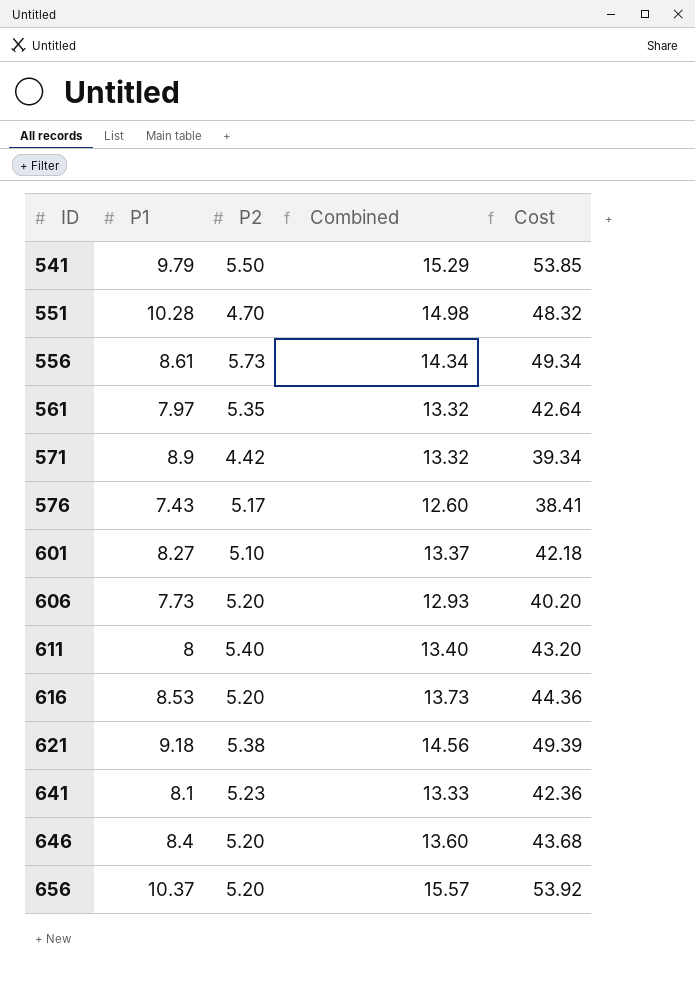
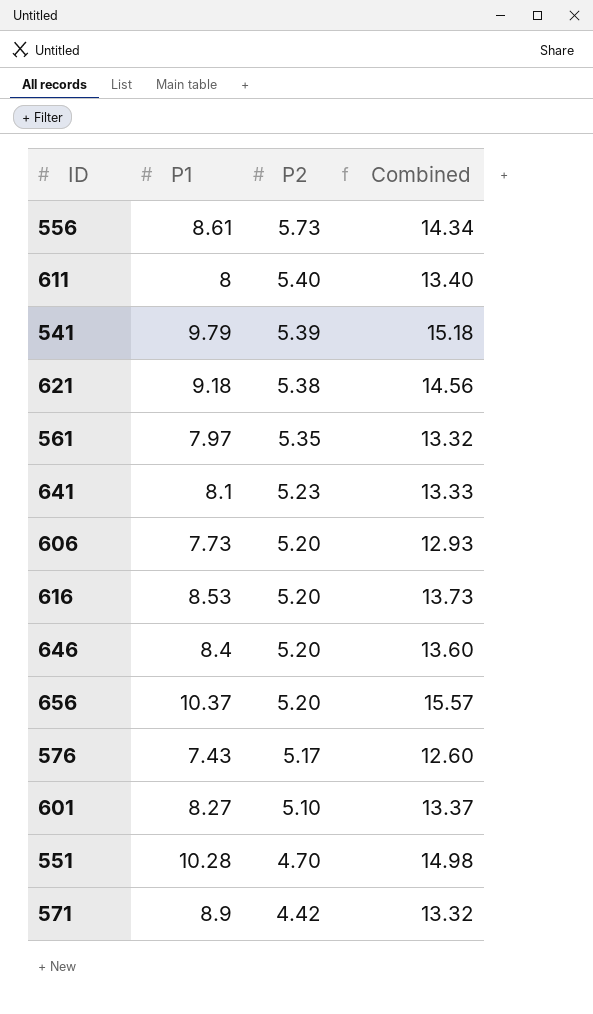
row order: ID ascending -> P2 descending
column Cost | formula: [P1] * [P2] -> none
541 | P2: 5.50 -> 5.39
541 | Combined: 15.29 -> 15.18

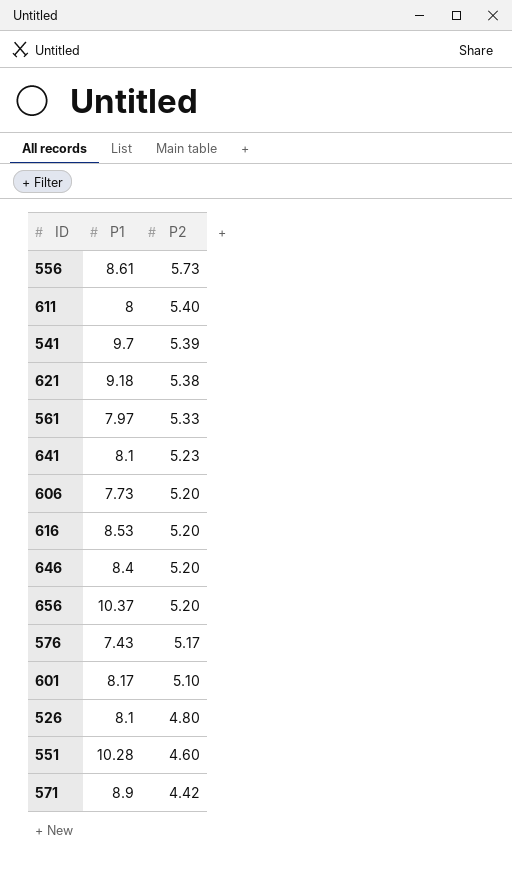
column Combined | formula: [P1] + [P2] -> none
541 | P1: 9.79 -> 9.7
561 | P2: 5.35 -> 5.33
601 | P1: 8.27 -> 8.17
row 526: none -> 8.1 | 4.80
551 | P2: 4.70 -> 4.60

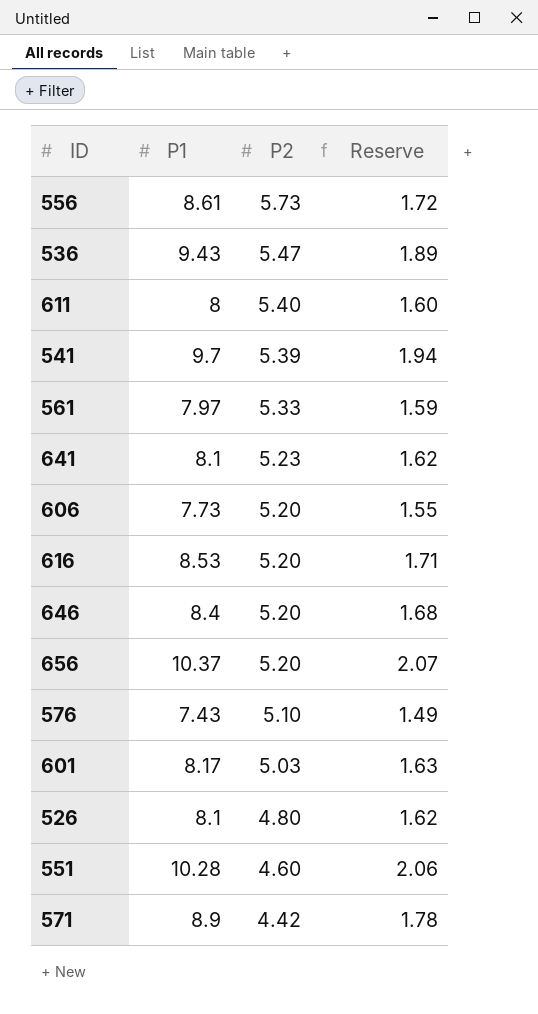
column Reserve | formula: none -> [P1] * 0.2
row 621: 9.18 | 5.38 -> none
row 536: none -> 9.43 | 5.47 | 1.89
576 | P2: 5.17 -> 5.10
601 | P2: 5.10 -> 5.03

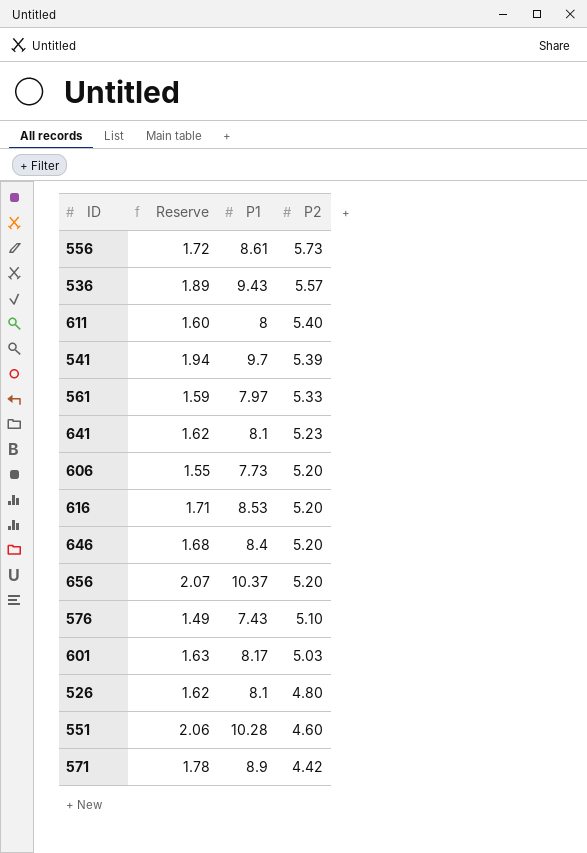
column Reserve | position: 4 -> 2
536 | P2: 5.47 -> 5.57

